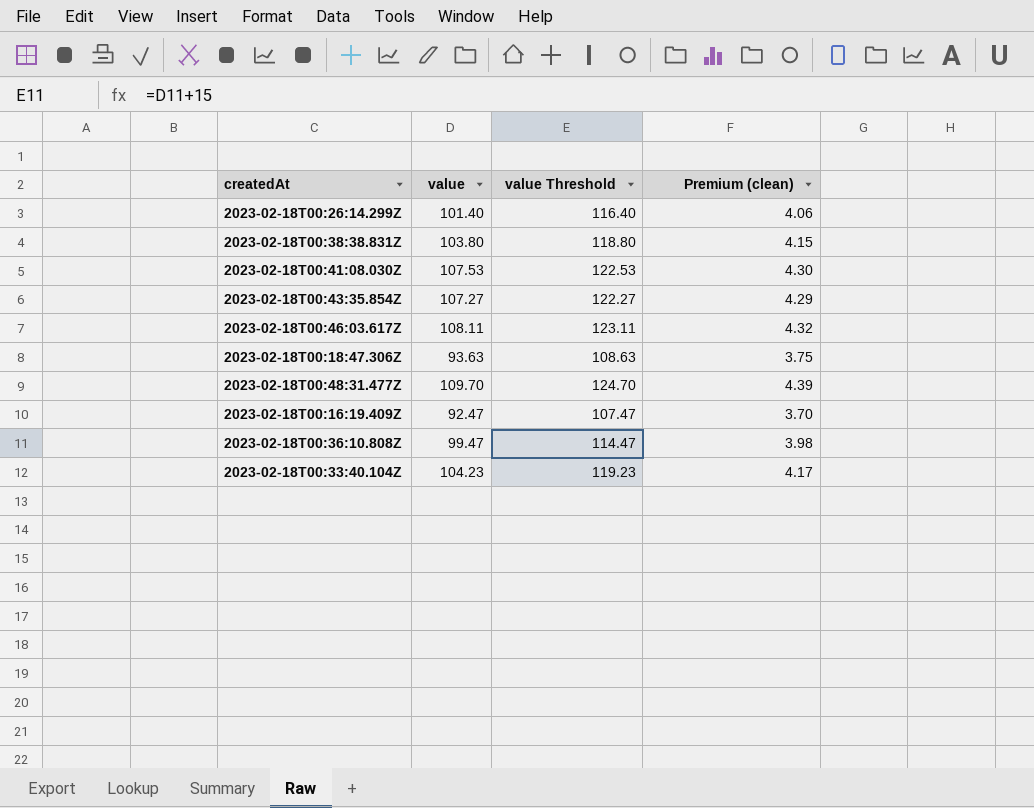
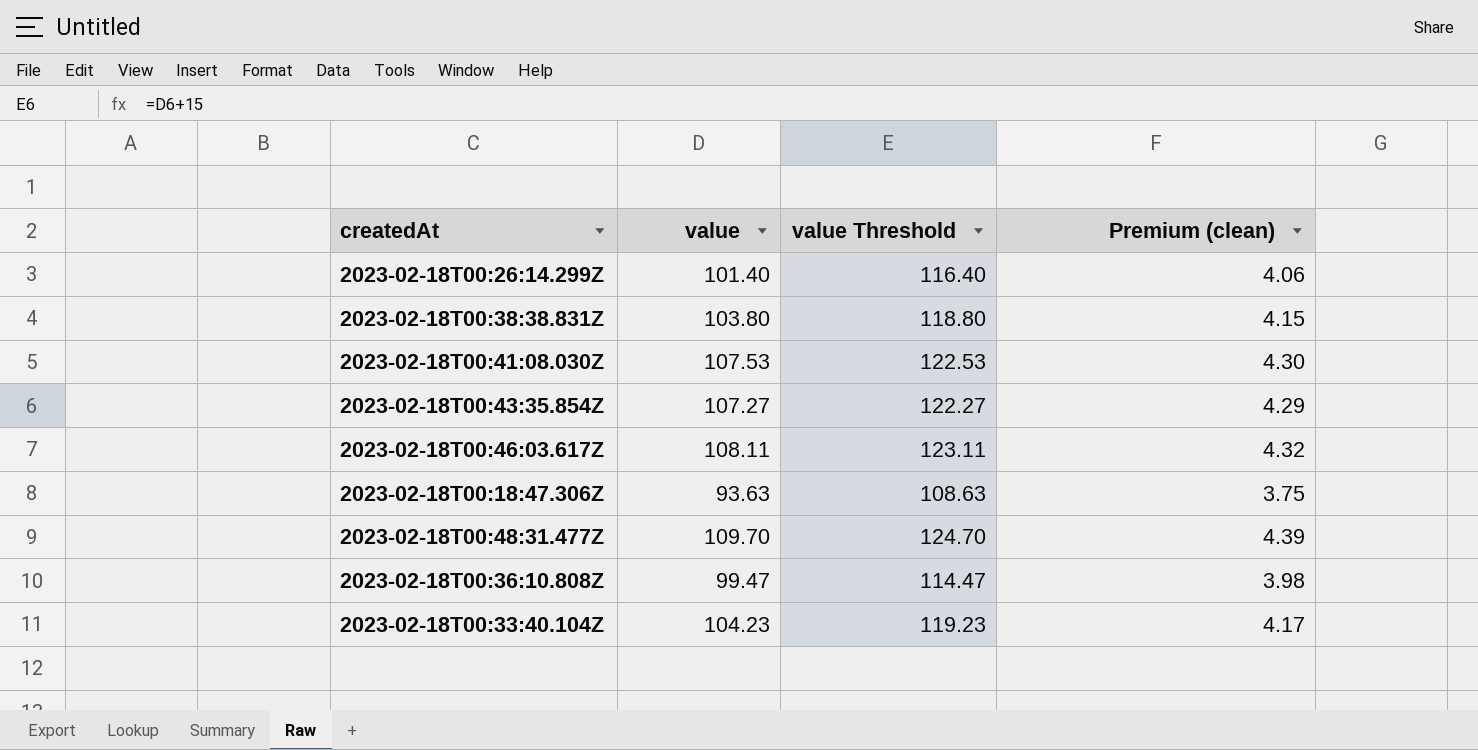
row 2023-02-18T00:16:19.409Z: 92.47 | 107.47 | 3.70 -> none

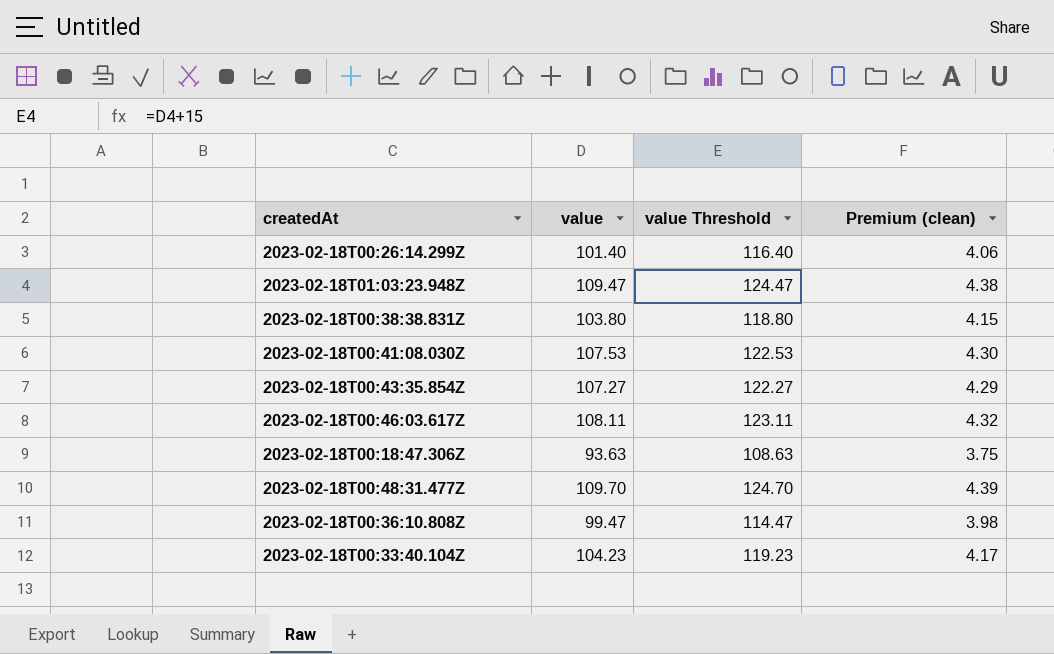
row 2023-02-18T01:03:23.948Z: none -> 109.47 | 124.47 | 4.38

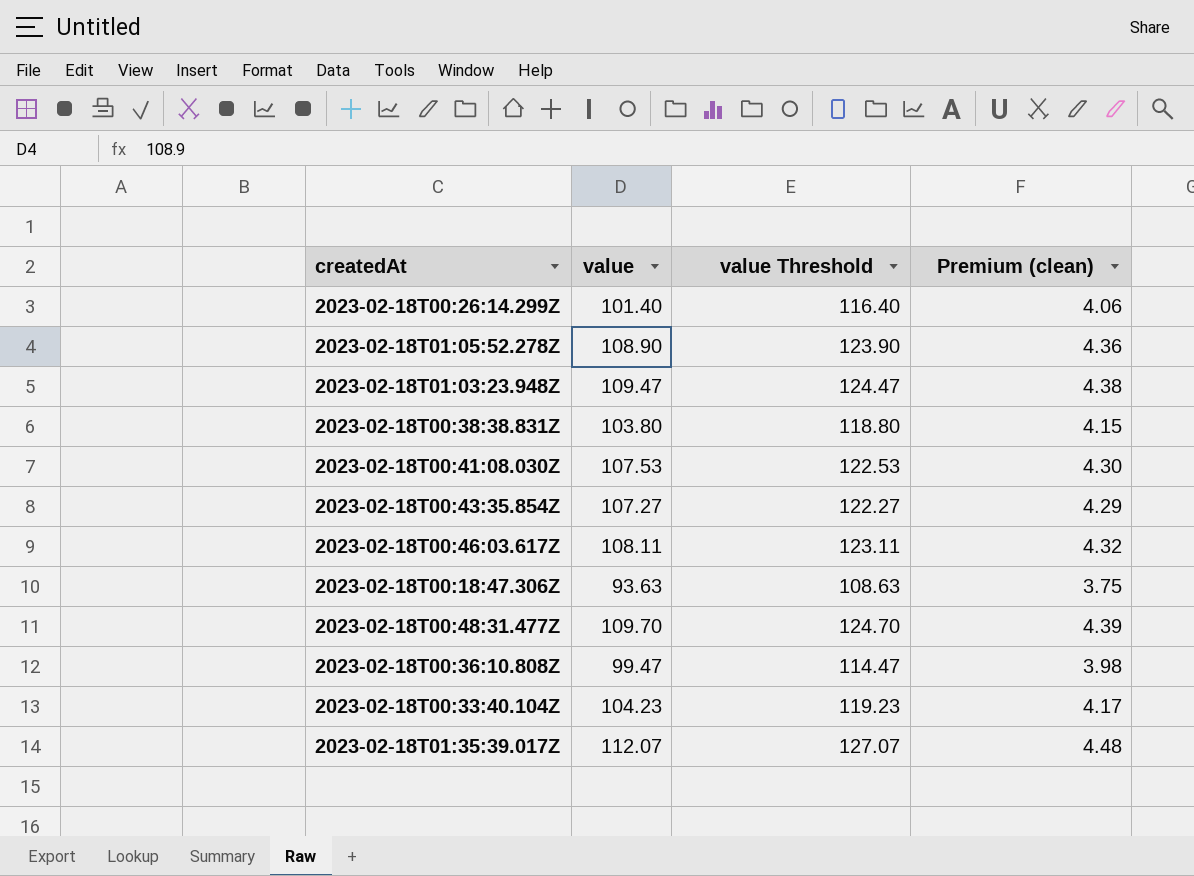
row 2023-02-18T01:05:52.278Z: none -> 108.90 | 123.90 | 4.36
row 2023-02-18T01:35:39.017Z: none -> 112.07 | 127.07 | 4.48

